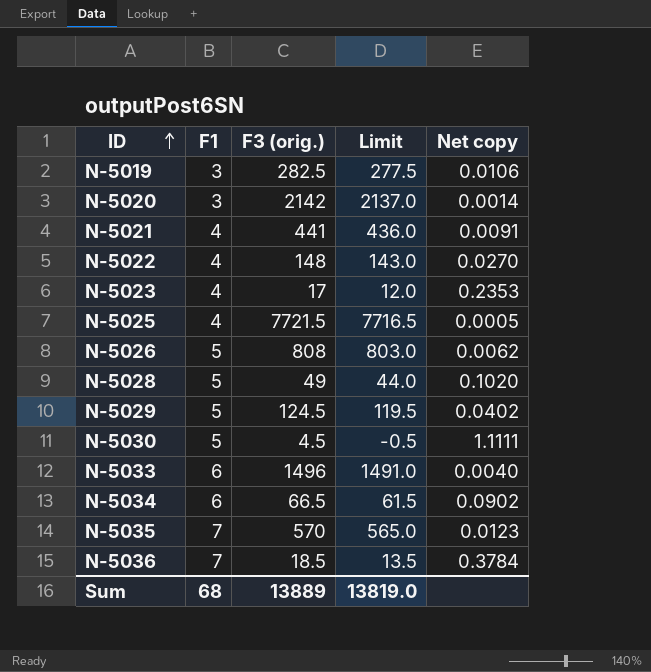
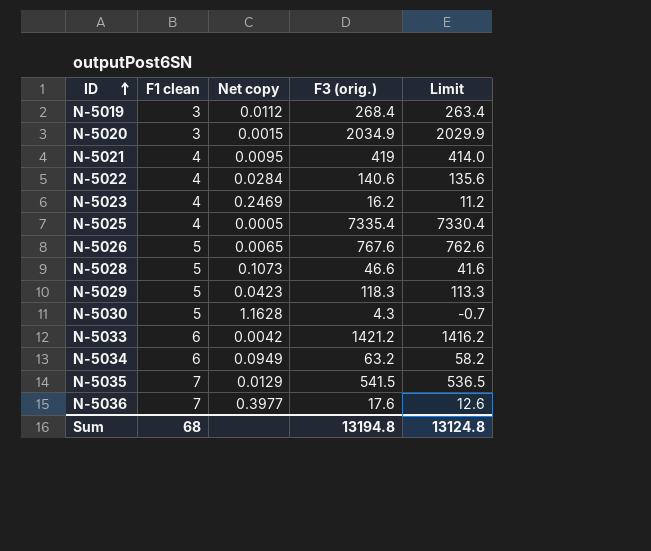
column name: F1 -> F1 clean
column Net copy | position: 5 -> 3
N-5019 | Net copy: 0.0106 -> 0.0112
N-5019 | F3 (orig.): 282.5 -> 268.4
N-5019 | Limit: 277.5 -> 263.4
N-5020 | Net copy: 0.0014 -> 0.0015
N-5020 | F3 (orig.): 2142 -> 2034.9
N-5020 | Limit: 2137.0 -> 2029.9
N-5021 | Net copy: 0.0091 -> 0.0095
N-5021 | F3 (orig.): 441 -> 419
N-5021 | Limit: 436.0 -> 414.0
N-5022 | Net copy: 0.0270 -> 0.0284
N-5022 | F3 (orig.): 148 -> 140.6
N-5022 | Limit: 143.0 -> 135.6
N-5023 | Net copy: 0.2353 -> 0.2469
N-5023 | F3 (orig.): 17 -> 16.2
N-5023 | Limit: 12.0 -> 11.2
N-5025 | F3 (orig.): 7721.5 -> 7335.4
N-5025 | Limit: 7716.5 -> 7330.4
N-5026 | Net copy: 0.0062 -> 0.0065
N-5026 | F3 (orig.): 808 -> 767.6
N-5026 | Limit: 803.0 -> 762.6
N-5028 | Net copy: 0.1020 -> 0.1073
N-5028 | F3 (orig.): 49 -> 46.6
N-5028 | Limit: 44.0 -> 41.6
N-5029 | Net copy: 0.0402 -> 0.0423
N-5029 | F3 (orig.): 124.5 -> 118.3
N-5029 | Limit: 119.5 -> 113.3
N-5030 | Net copy: 1.1111 -> 1.1628
N-5030 | F3 (orig.): 4.5 -> 4.3
N-5030 | Limit: -0.5 -> -0.7
N-5033 | Net copy: 0.0040 -> 0.0042
N-5033 | F3 (orig.): 1496 -> 1421.2
N-5033 | Limit: 1491.0 -> 1416.2
N-5034 | Net copy: 0.0902 -> 0.0949
N-5034 | F3 (orig.): 66.5 -> 63.2
N-5034 | Limit: 61.5 -> 58.2
N-5035 | Net copy: 0.0123 -> 0.0129
N-5035 | F3 (orig.): 570 -> 541.5
N-5035 | Limit: 565.0 -> 536.5
N-5036 | Net copy: 0.3784 -> 0.3977
N-5036 | F3 (orig.): 18.5 -> 17.6
N-5036 | Limit: 13.5 -> 12.6
Sum | F3 (orig.): 13889 -> 13194.8
Sum | Limit: 13819.0 -> 13124.8

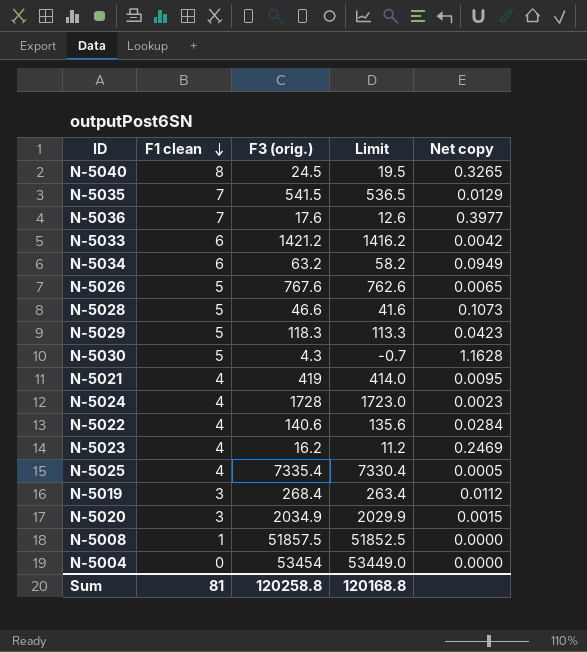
row order: ID ascending -> F1 clean descending
column Net copy | position: 3 -> 5
row N-5040: none -> 8 | 24.5 | 19.5 | 0.3265
row N-5024: none -> 4 | 1728 | 1723.0 | 0.0023
row N-5008: none -> 1 | 51857.5 | 51852.5 | 0.0000
row N-5004: none -> 0 | 53454 | 53449.0 | 0.0000
Sum | F1 clean: 68 -> 81
Sum | F3 (orig.): 13194.8 -> 120258.8
Sum | Limit: 13124.8 -> 120168.8

